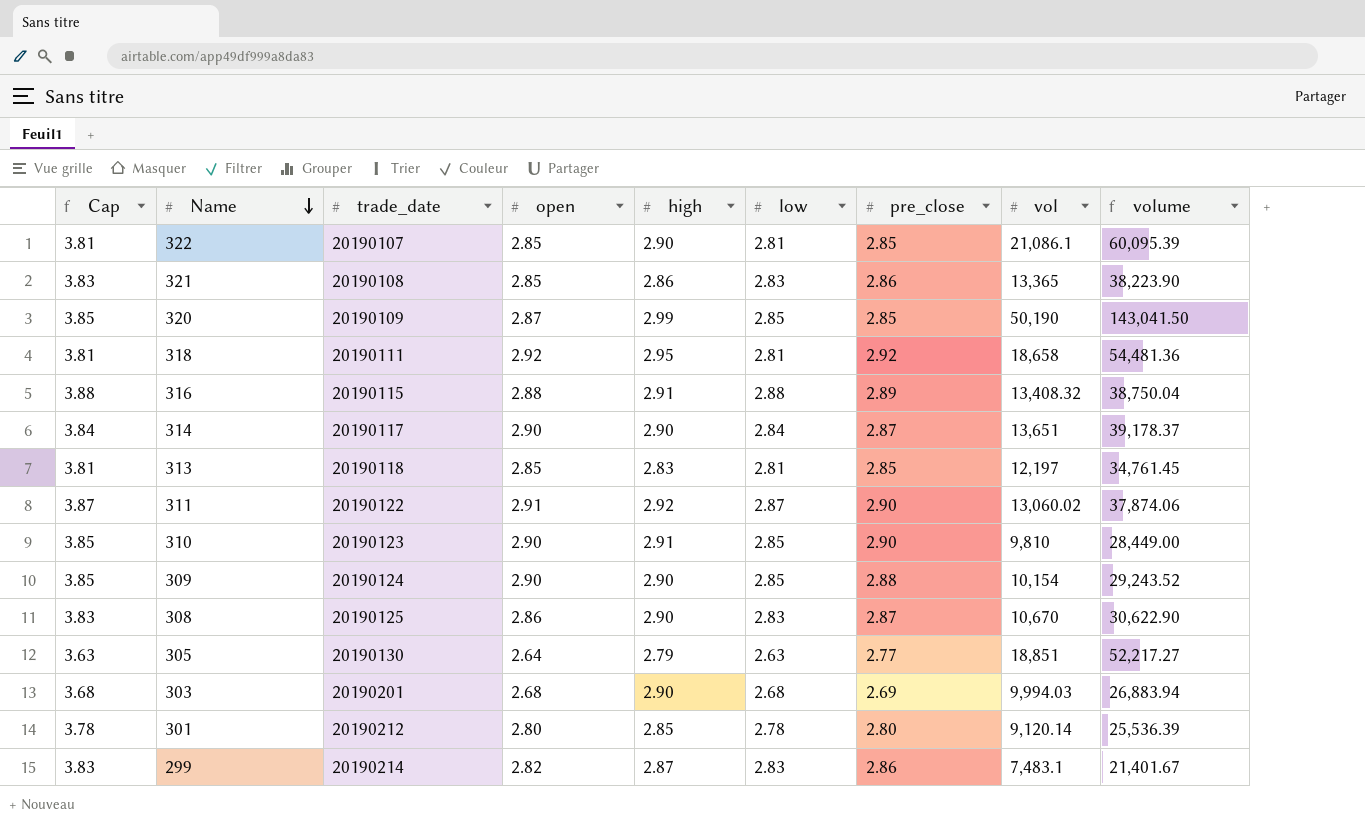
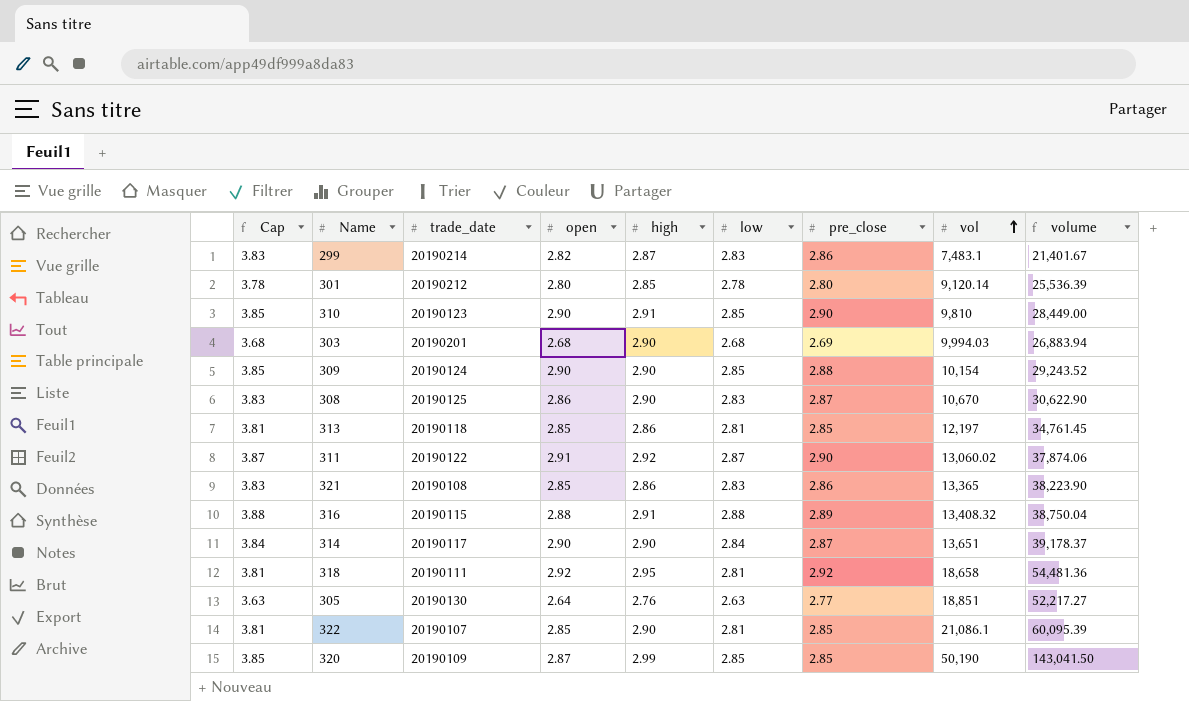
row order: Name descending -> vol ascending
313 | high: 2.83 -> 2.86
305 | high: 2.79 -> 2.76

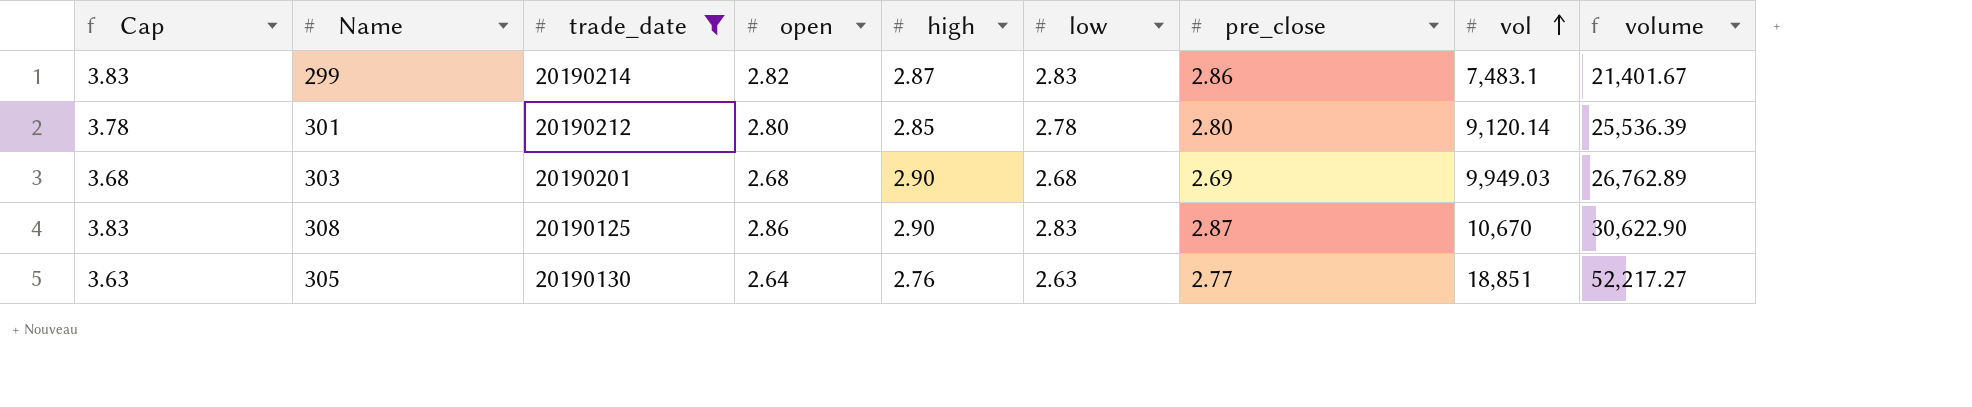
filter: none -> trade_date >= 20190125
303 | vol: 9,994.03 -> 9,949.03
303 | volume: 26,883.94 -> 26,762.89

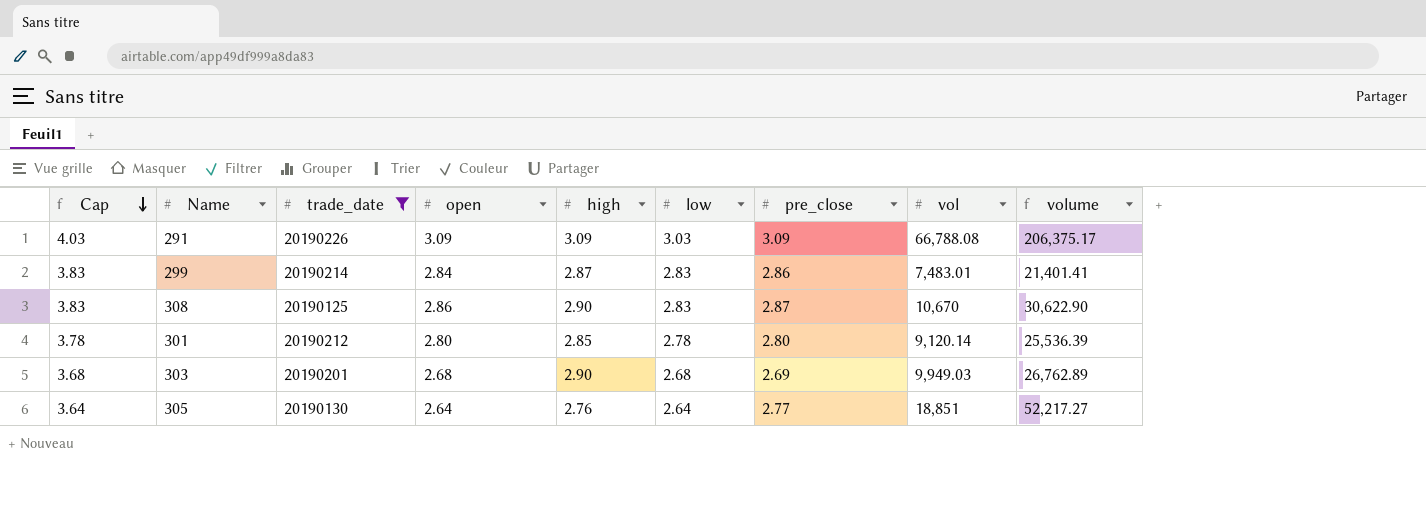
row order: vol ascending -> Cap descending
row 291: none -> 4.03 | 20190226 | 3.09 | 3.09 | 3.03 | 3.09 | 66,788.08 | 206,375.17
299 | open: 2.82 -> 2.84
299 | vol: 7,483.1 -> 7,483.01
299 | volume: 21,401.67 -> 21,401.41
305 | Cap: 3.63 -> 3.64
305 | low: 2.63 -> 2.64

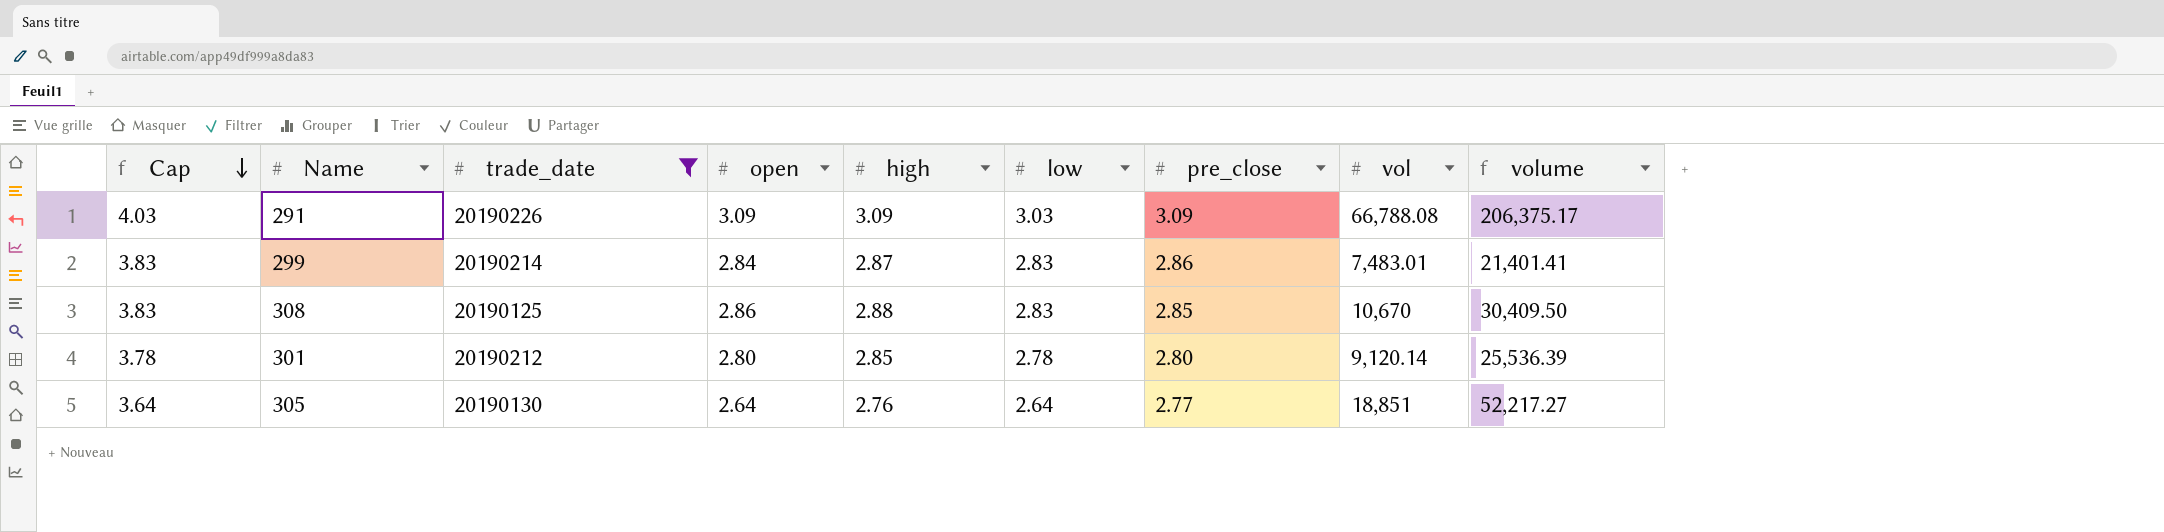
row 303: 3.68 | 20190201 | 2.68 | 2.90 | 2.68 | 2.69 | 9,949.03 | 26,762.89 -> none
308 | high: 2.90 -> 2.88
308 | pre_close: 2.87 -> 2.85
308 | volume: 30,622.90 -> 30,409.50

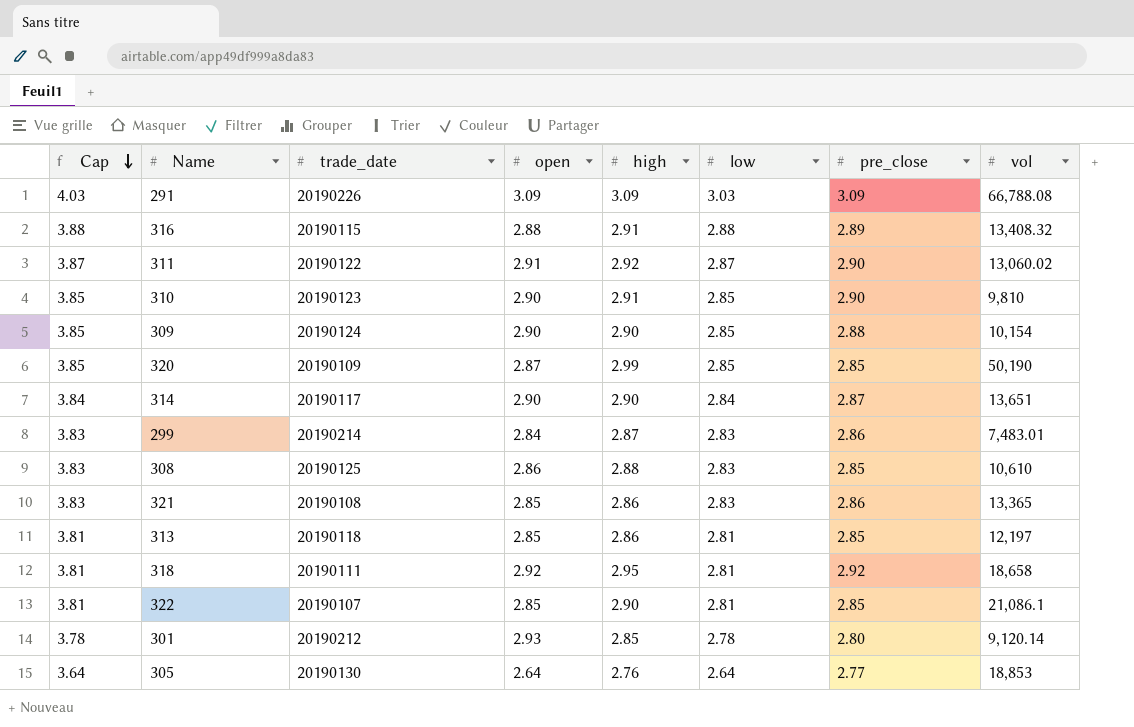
filter: trade_date >= 20190125 -> none
column volume | formula: [pre_close] * [vol] -> none
308 | vol: 10,670 -> 10,610
301 | open: 2.80 -> 2.93
305 | vol: 18,851 -> 18,853

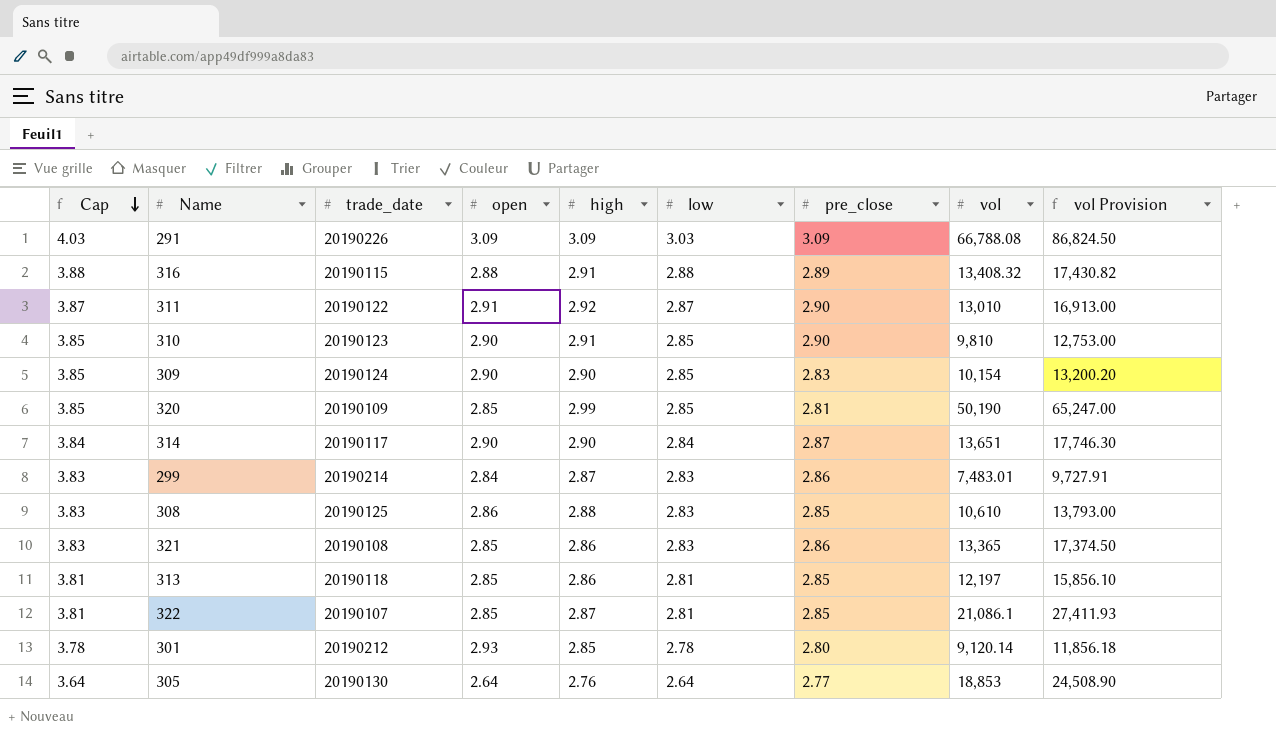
column vol Provision | formula: none -> [vol] * 1.3
row 318: 3.81 | 20190111 | 2.92 | 2.95 | 2.81 | 2.92 | 18,658 -> none
311 | vol: 13,060.02 -> 13,010
309 | pre_close: 2.88 -> 2.83
320 | open: 2.87 -> 2.85
320 | pre_close: 2.85 -> 2.81
322 | high: 2.90 -> 2.87

